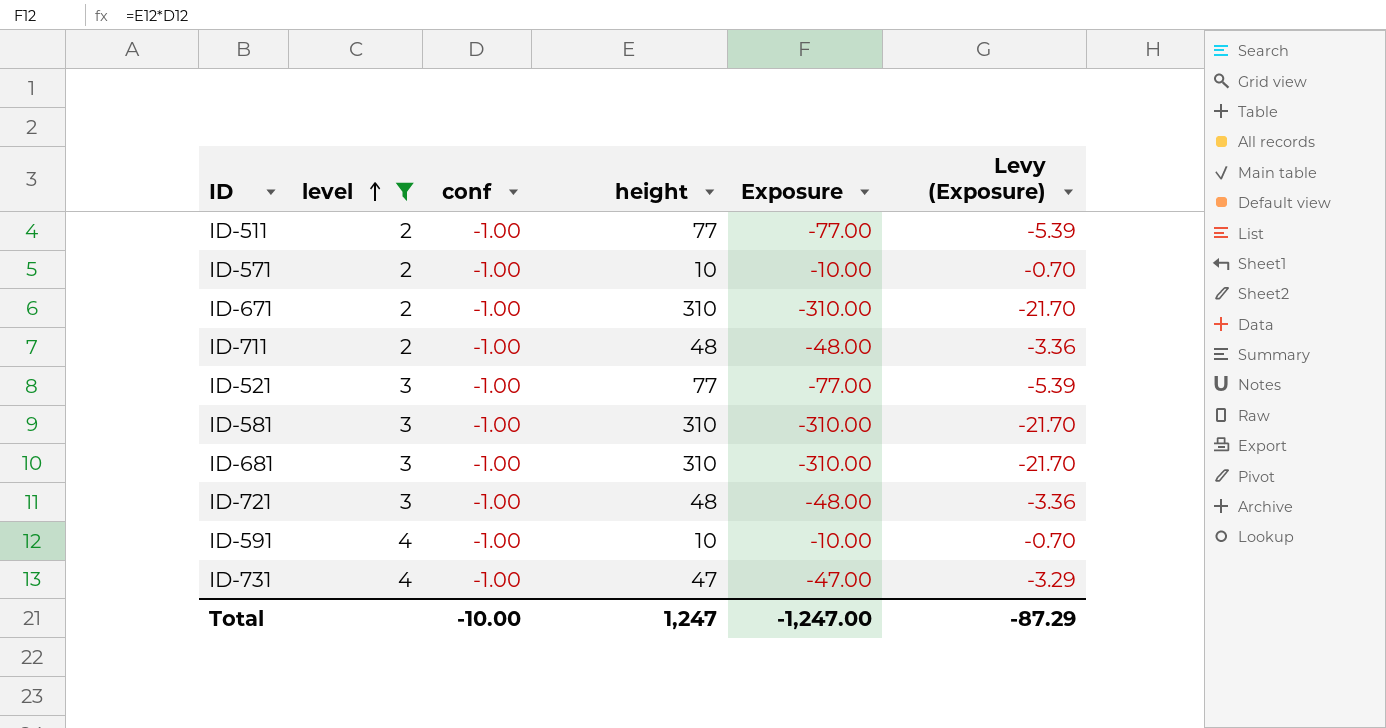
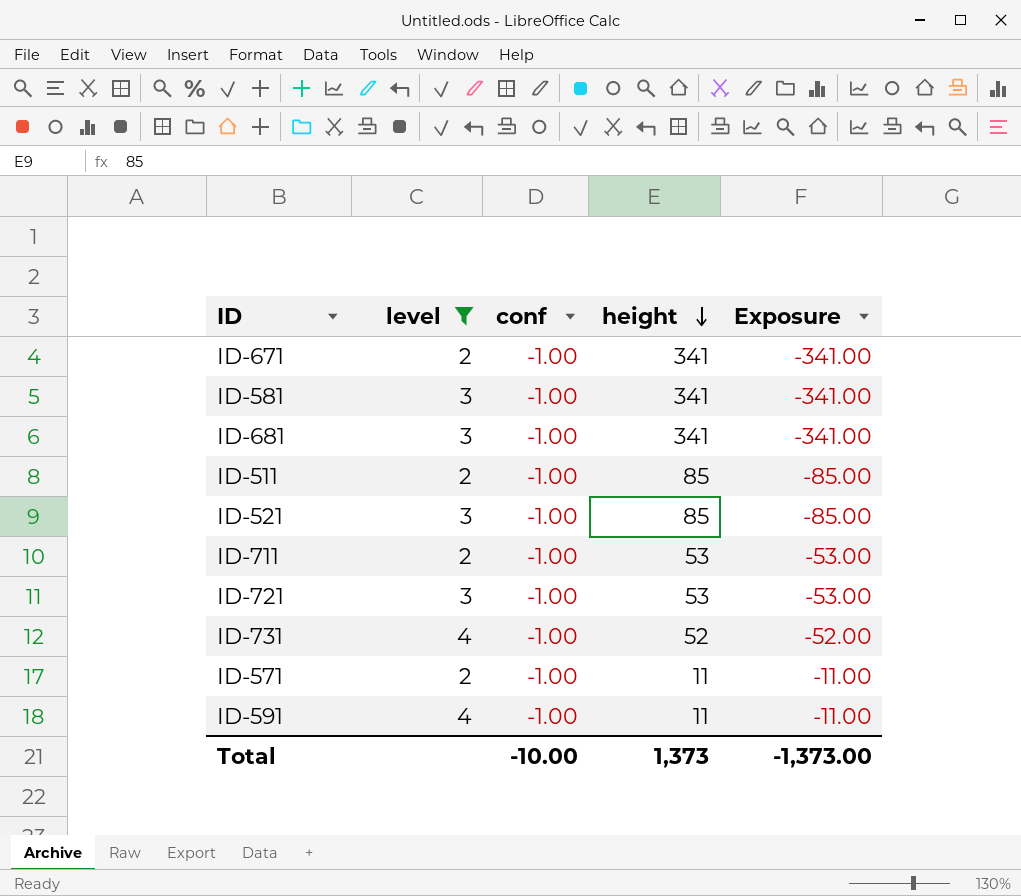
row order: level ascending -> height descending
column Levy (Exposure) | formula: [Exposure] * 0.07 -> none
ID-671 | height: 310 -> 341
ID-671 | Exposure: -310.00 -> -341.00
ID-581 | height: 310 -> 341
ID-581 | Exposure: -310.00 -> -341.00
ID-681 | height: 310 -> 341
ID-681 | Exposure: -310.00 -> -341.00
ID-511 | height: 77 -> 85
ID-511 | Exposure: -77.00 -> -85.00
ID-521 | height: 77 -> 85
ID-521 | Exposure: -77.00 -> -85.00
ID-711 | height: 48 -> 53
ID-711 | Exposure: -48.00 -> -53.00
ID-721 | height: 48 -> 53
ID-721 | Exposure: -48.00 -> -53.00
ID-731 | height: 47 -> 52
ID-731 | Exposure: -47.00 -> -52.00
ID-571 | height: 10 -> 11
ID-571 | Exposure: -10.00 -> -11.00
ID-591 | height: 10 -> 11
ID-591 | Exposure: -10.00 -> -11.00
Total | height: 1,247 -> 1,373
Total | Exposure: -1,247.00 -> -1,373.00

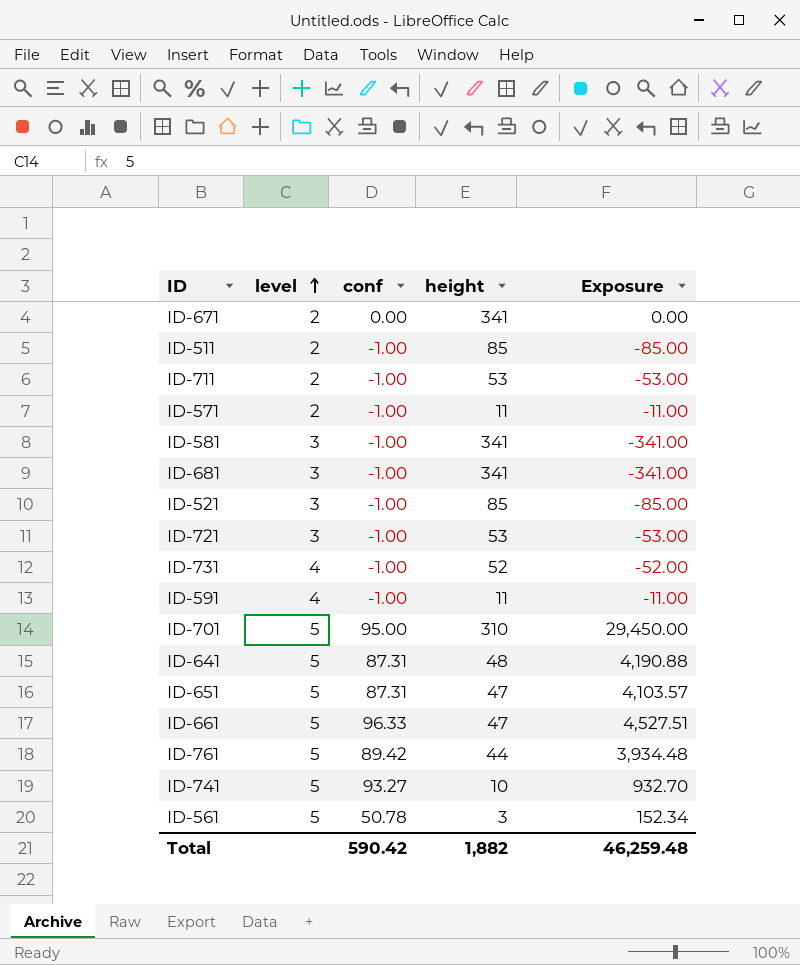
filter: level != 5 -> none
row order: height descending -> level ascending
ID-671 | conf: -1.00 -> 0.00
ID-671 | Exposure: -341.00 -> 0.00
Total | conf: -10.00 -> 590.42
Total | height: 1,373 -> 1,882
Total | Exposure: -1,373.00 -> 46,259.48

